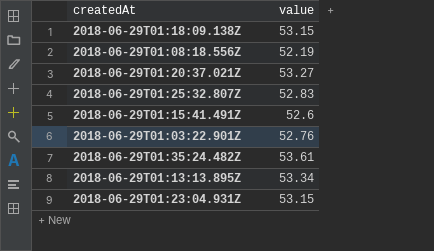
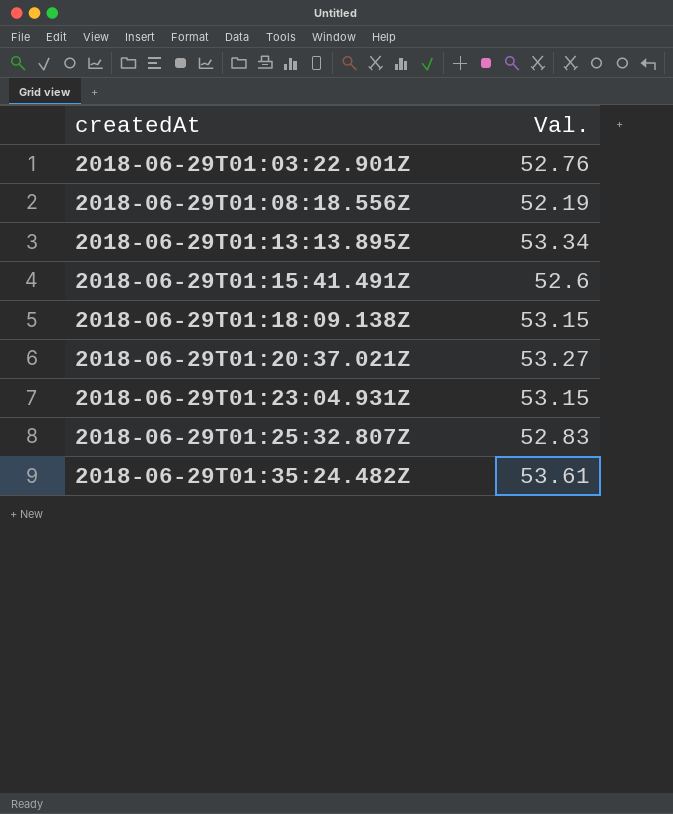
row order: none -> createdAt ascending
column name: value -> Val.

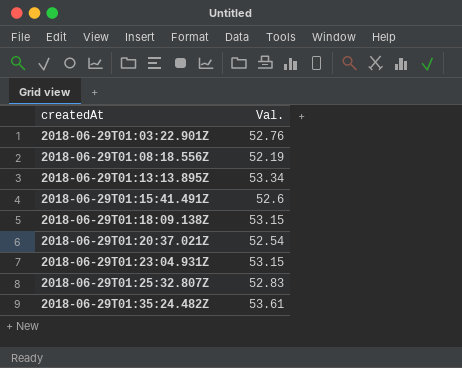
2018-06-29T01:20:37.021Z | Val.: 53.27 -> 52.54

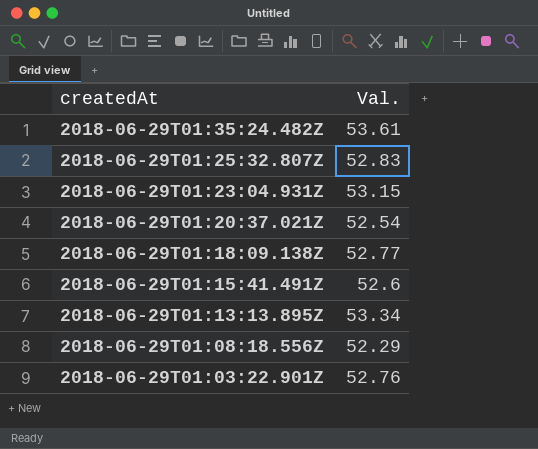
row order: createdAt ascending -> createdAt descending
2018-06-29T01:18:09.138Z | Val.: 53.15 -> 52.77
2018-06-29T01:08:18.556Z | Val.: 52.19 -> 52.29

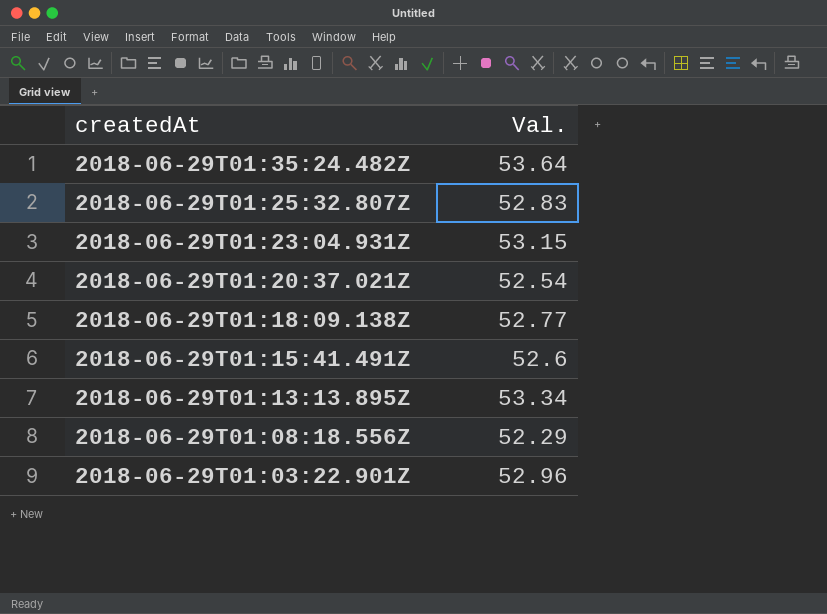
2018-06-29T01:35:24.482Z | Val.: 53.61 -> 53.64
2018-06-29T01:03:22.901Z | Val.: 52.76 -> 52.96

